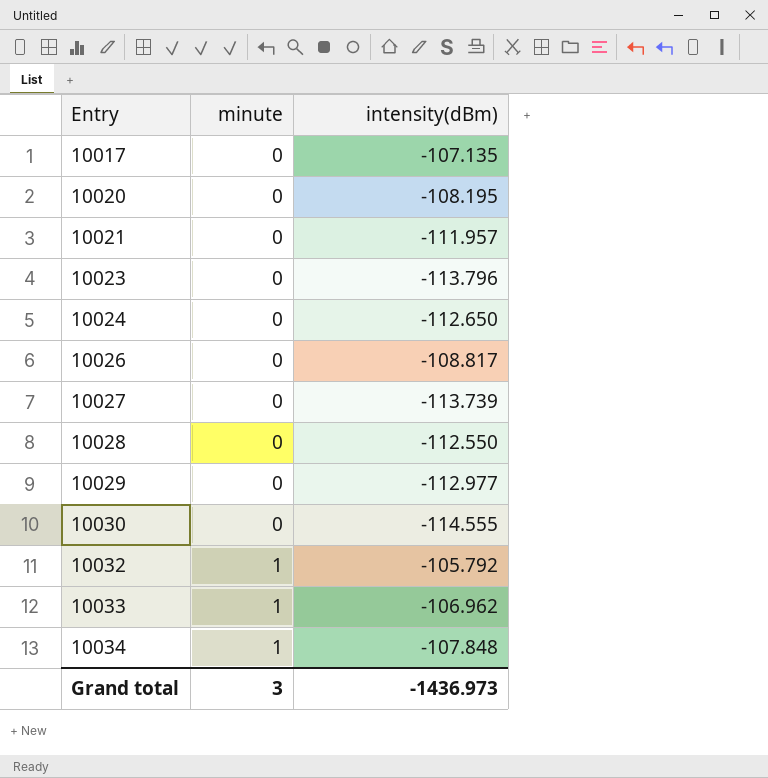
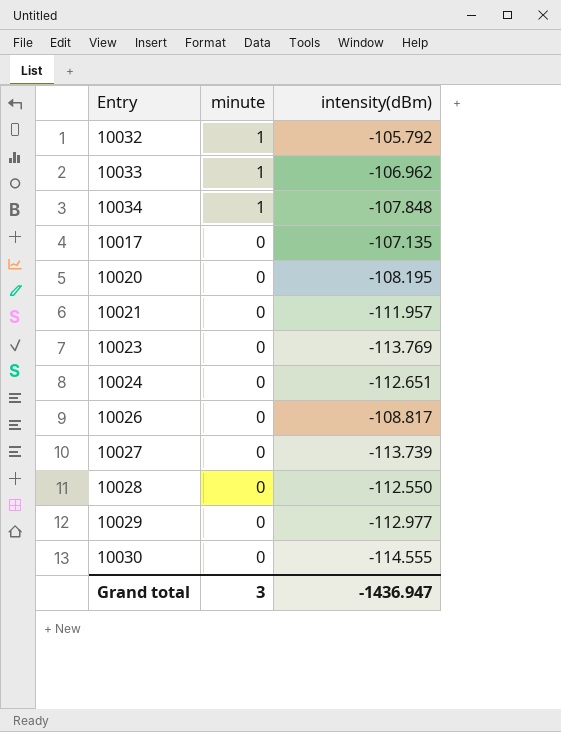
row order: Entry ascending -> minute descending
10023 | intensity(dBm): -113.796 -> -113.769
10024 | intensity(dBm): -112.650 -> -112.651
Grand total | intensity(dBm): -1436.973 -> -1436.947

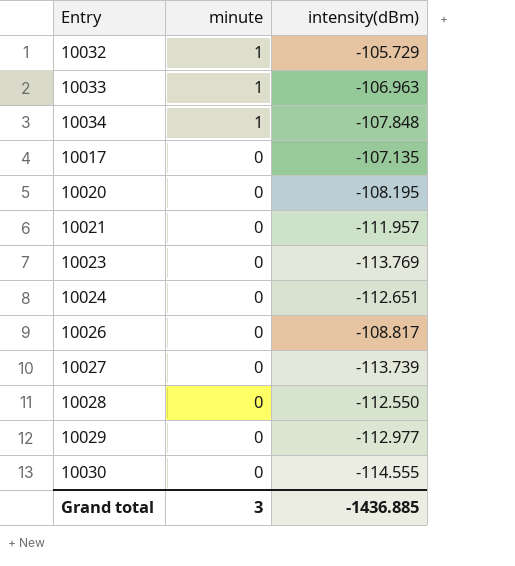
10032 | intensity(dBm): -105.792 -> -105.729
10033 | intensity(dBm): -106.962 -> -106.963
Grand total | intensity(dBm): -1436.947 -> -1436.885

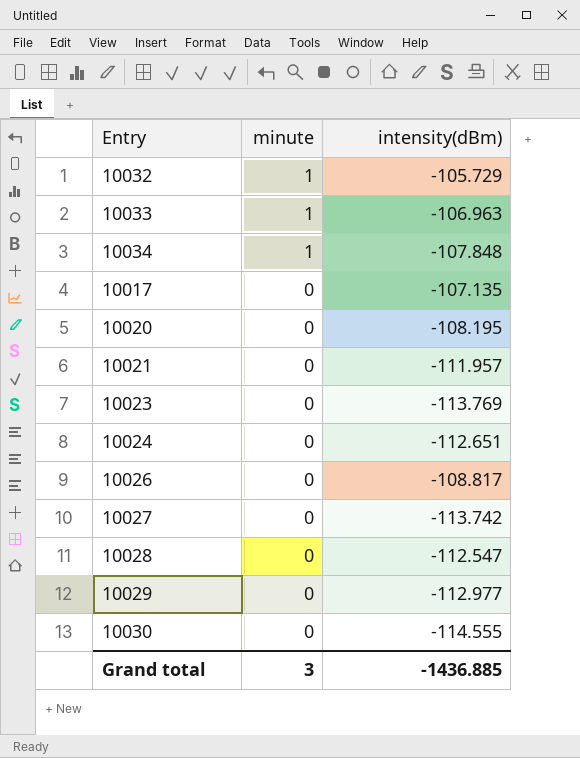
10027 | intensity(dBm): -113.739 -> -113.742
10028 | intensity(dBm): -112.550 -> -112.547

